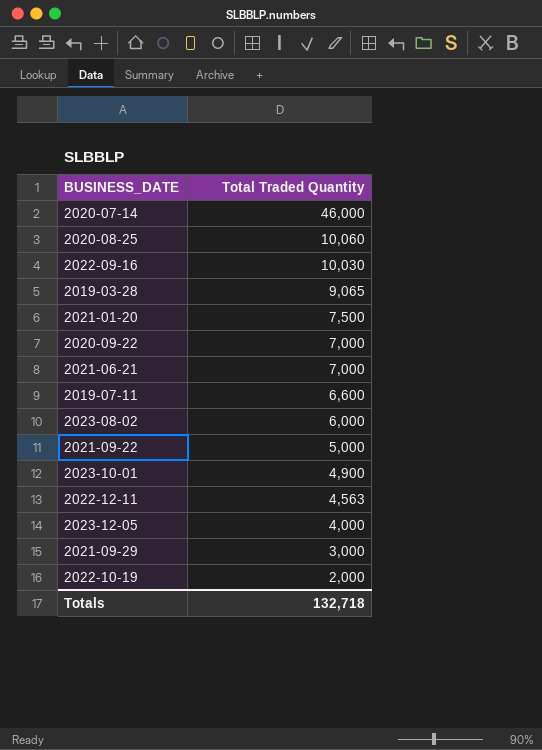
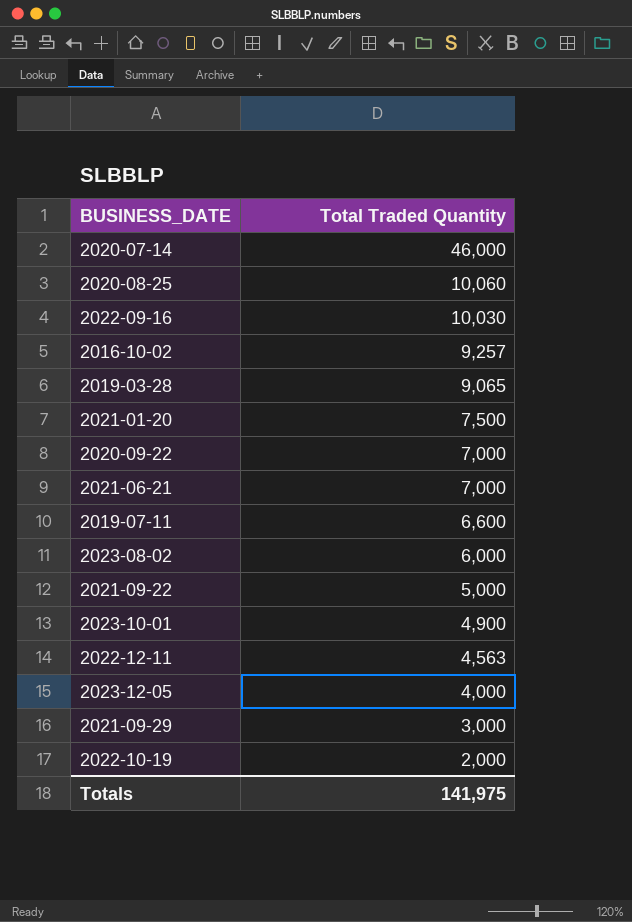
row 2016-10-02: none -> 9,257
Totals | Total Traded Quantity: 132,718 -> 141,975

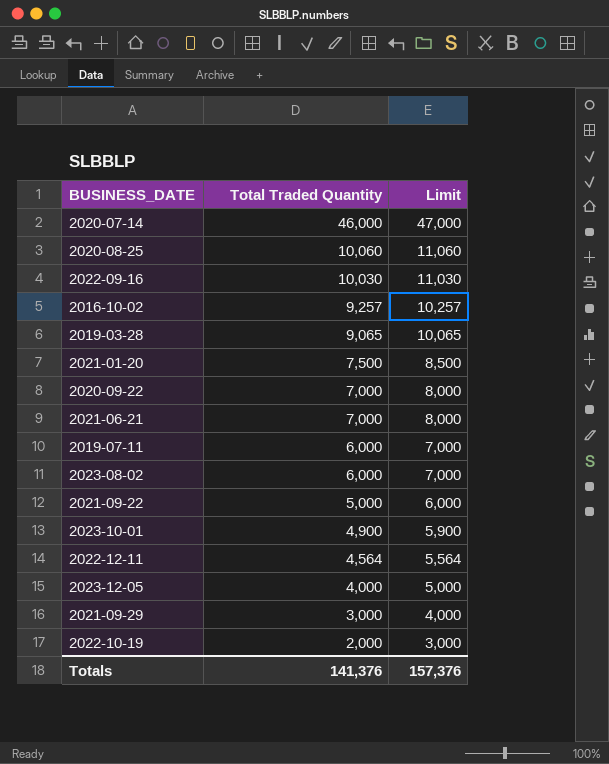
column Limit | formula: none -> [Total Traded Quantity] + 1000
2019-07-11 | Total Traded Quantity: 6,600 -> 6,000
2022-12-11 | Total Traded Quantity: 4,563 -> 4,564
Totals | Total Traded Quantity: 141,975 -> 141,376

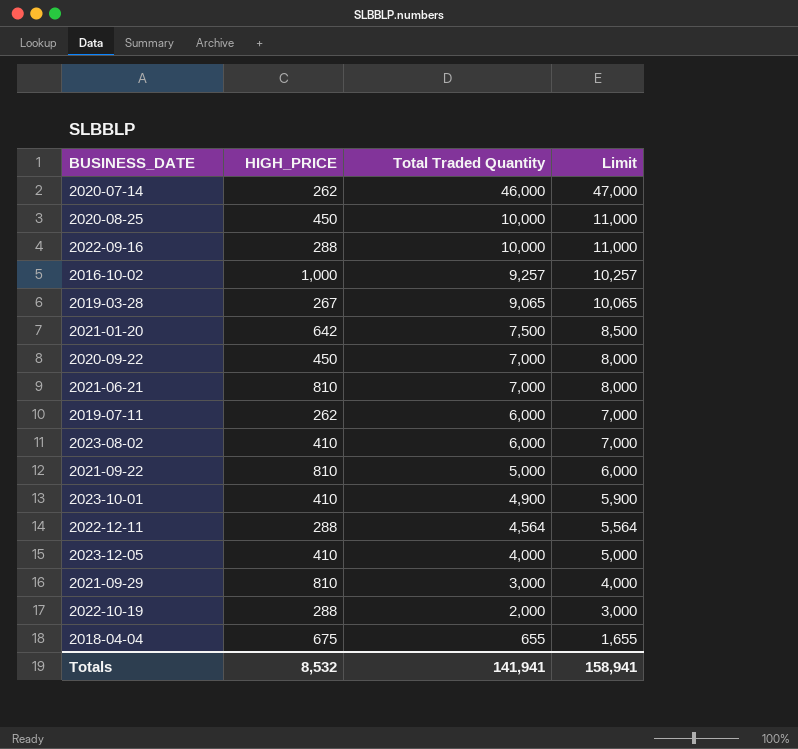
column HIGH_PRICE | position: none -> 2
2020-08-25 | Total Traded Quantity: 10,060 -> 10,000
2020-08-25 | Limit: 11,060 -> 11,000
2022-09-16 | Total Traded Quantity: 10,030 -> 10,000
2022-09-16 | Limit: 11,030 -> 11,000
row 2018-04-04: none -> 675 | 655 | 1,655
Totals | Total Traded Quantity: 141,376 -> 141,941
Totals | Limit: 157,376 -> 158,941

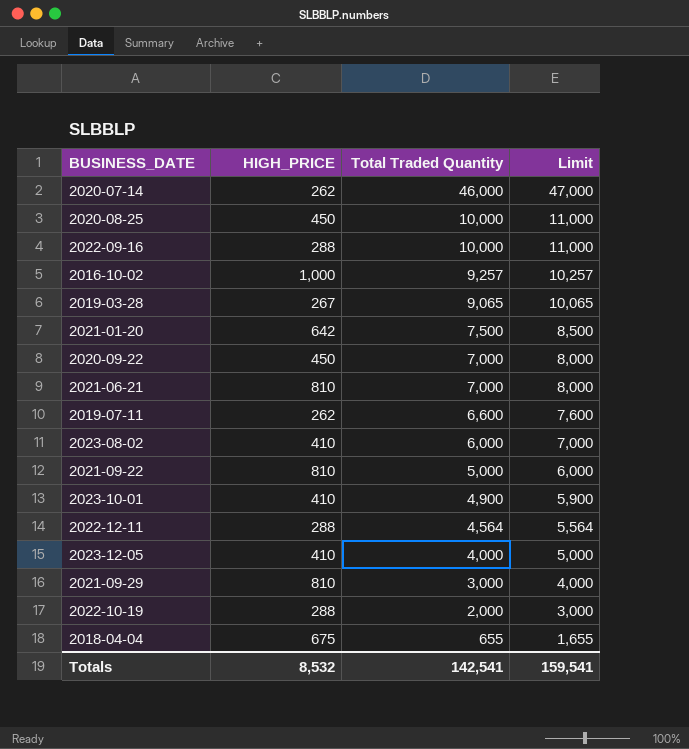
2019-07-11 | Total Traded Quantity: 6,000 -> 6,600
2019-07-11 | Limit: 7,000 -> 7,600
Totals | Total Traded Quantity: 141,941 -> 142,541
Totals | Limit: 158,941 -> 159,541

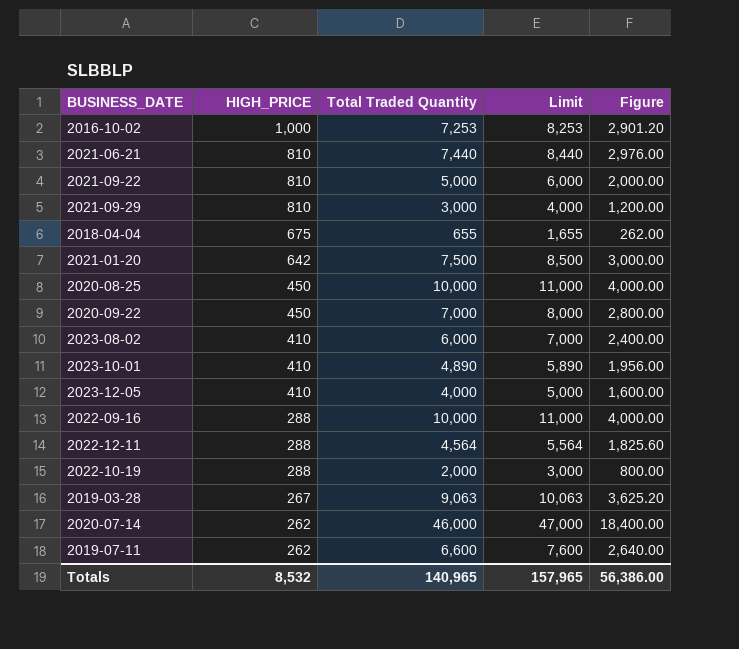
row order: Total Traded Quantity descending -> HIGH_PRICE descending
column Figure | formula: none -> [Total Traded Quantity] * 0.4
2016-10-02 | Total Traded Quantity: 9,257 -> 7,253
2016-10-02 | Limit: 10,257 -> 8,253
2021-06-21 | Total Traded Quantity: 7,000 -> 7,440
2021-06-21 | Limit: 8,000 -> 8,440
2023-10-01 | Total Traded Quantity: 4,900 -> 4,890
2023-10-01 | Limit: 5,900 -> 5,890
2019-03-28 | Total Traded Quantity: 9,065 -> 9,063
2019-03-28 | Limit: 10,065 -> 10,063
Totals | Total Traded Quantity: 142,541 -> 140,965
Totals | Limit: 159,541 -> 157,965

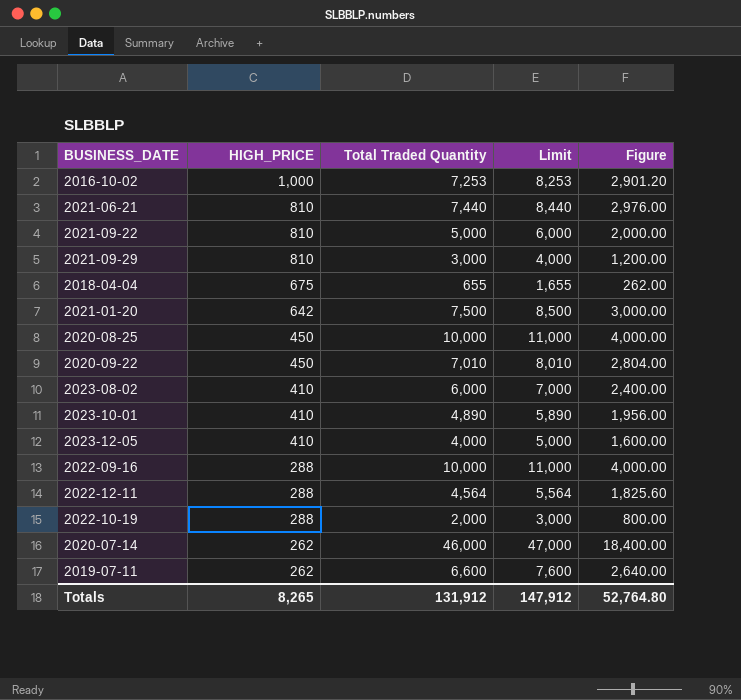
row 2019-03-28: 267 | 9,063 | 10,063 | 3,625.20 -> none
2020-09-22 | Total Traded Quantity: 7,000 -> 7,010
2020-09-22 | Limit: 8,000 -> 8,010
2020-09-22 | Figure: 2,800.00 -> 2,804.00
Totals | HIGH_PRICE: 8,532 -> 8,265
Totals | Total Traded Quantity: 140,965 -> 131,912
Totals | Limit: 157,965 -> 147,912
Totals | Figure: 56,386.00 -> 52,764.80

